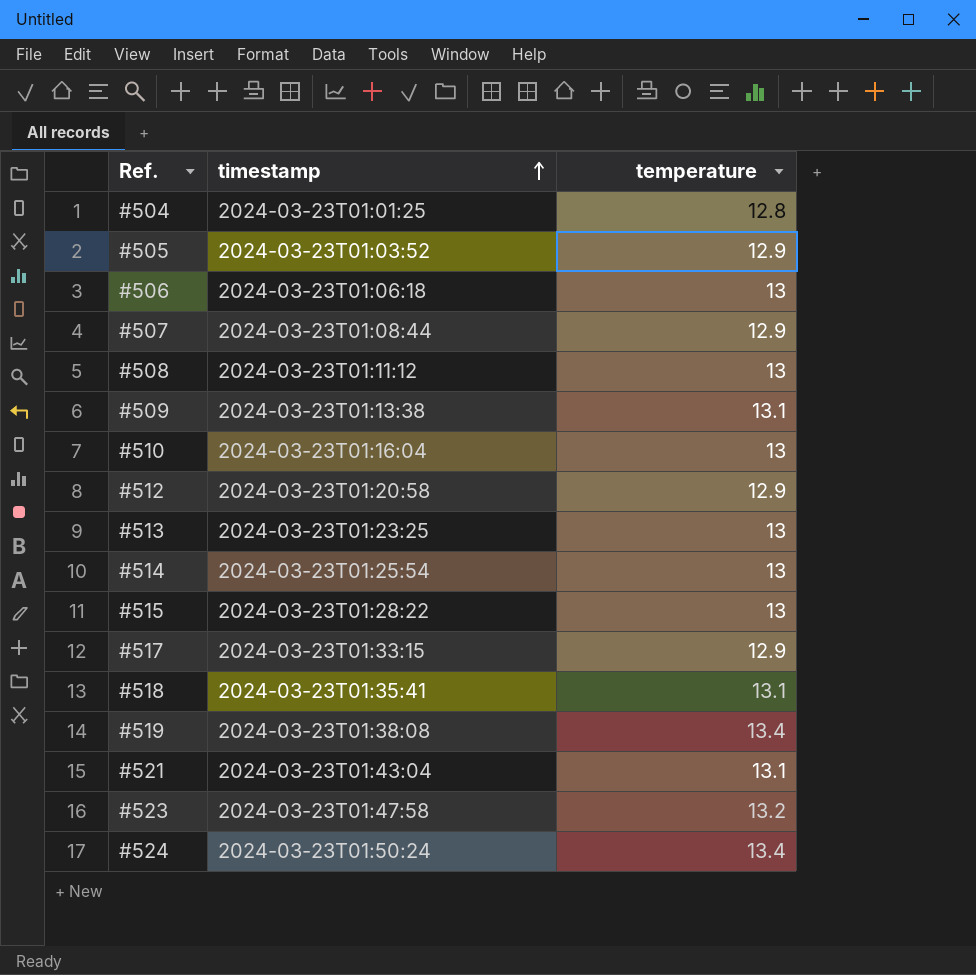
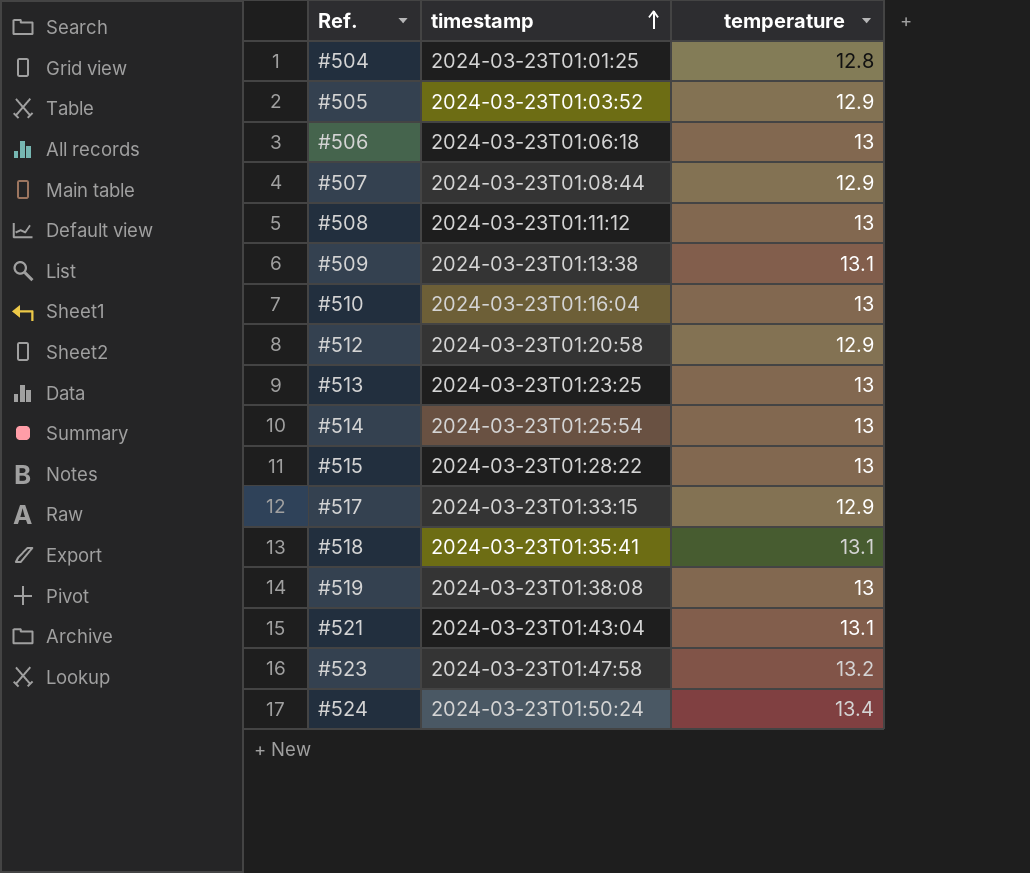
#519 | temperature: 13.4 -> 13

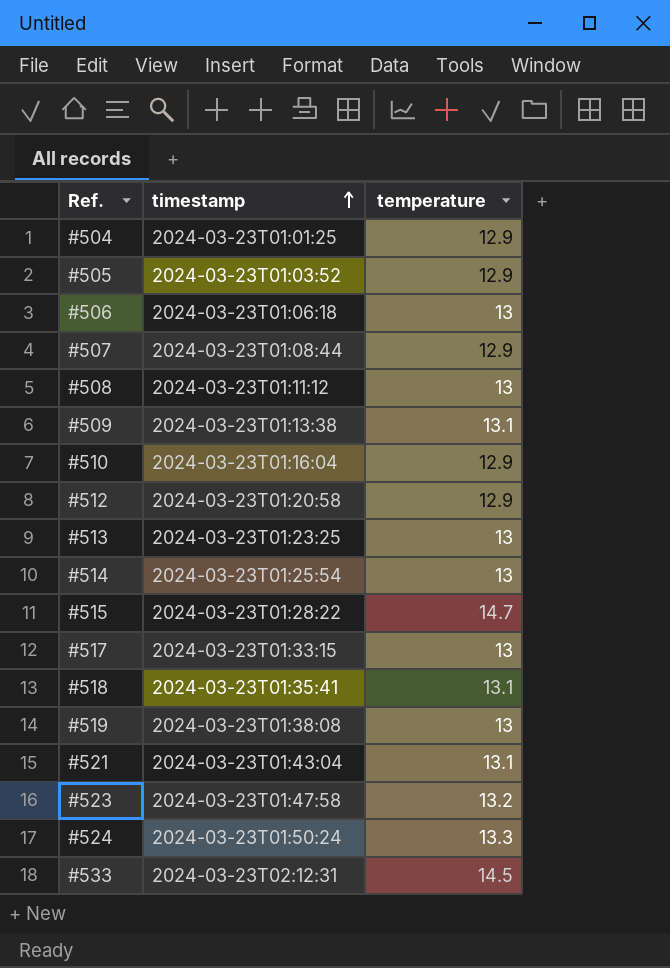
#504 | temperature: 12.8 -> 12.9
#510 | temperature: 13 -> 12.9
#515 | temperature: 13 -> 14.7
#517 | temperature: 12.9 -> 13
#524 | temperature: 13.4 -> 13.3
row #533: none -> 2024-03-23T02:12:31 | 14.5

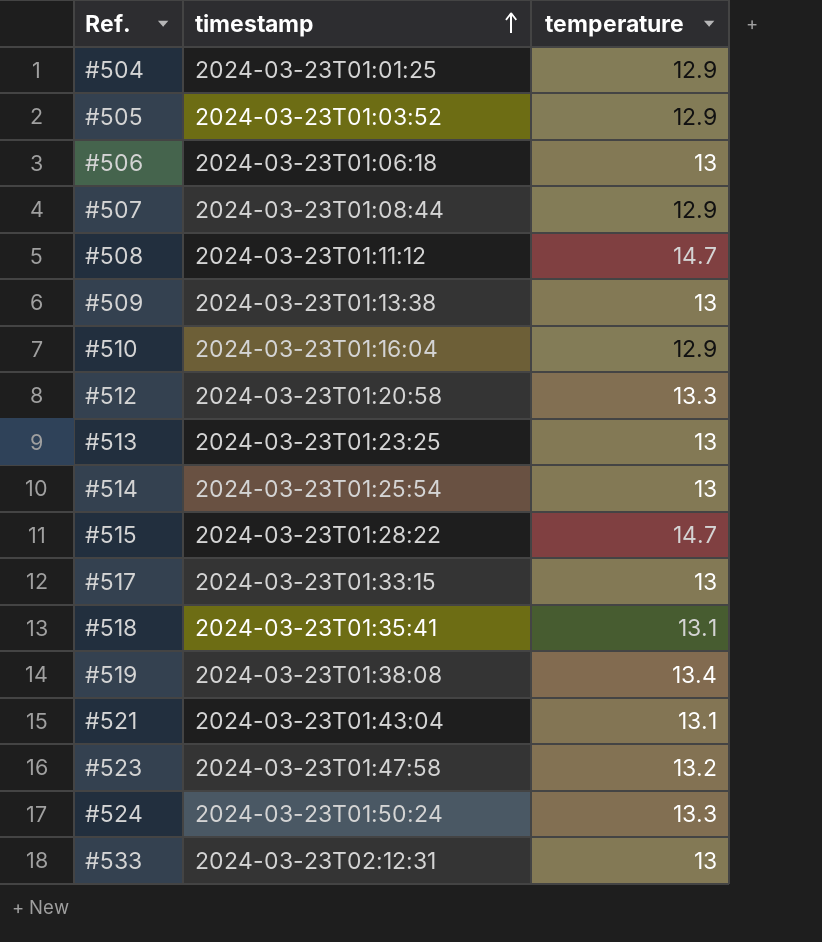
#508 | temperature: 13 -> 14.7
#509 | temperature: 13.1 -> 13
#512 | temperature: 12.9 -> 13.3
#519 | temperature: 13 -> 13.4
#533 | temperature: 14.5 -> 13

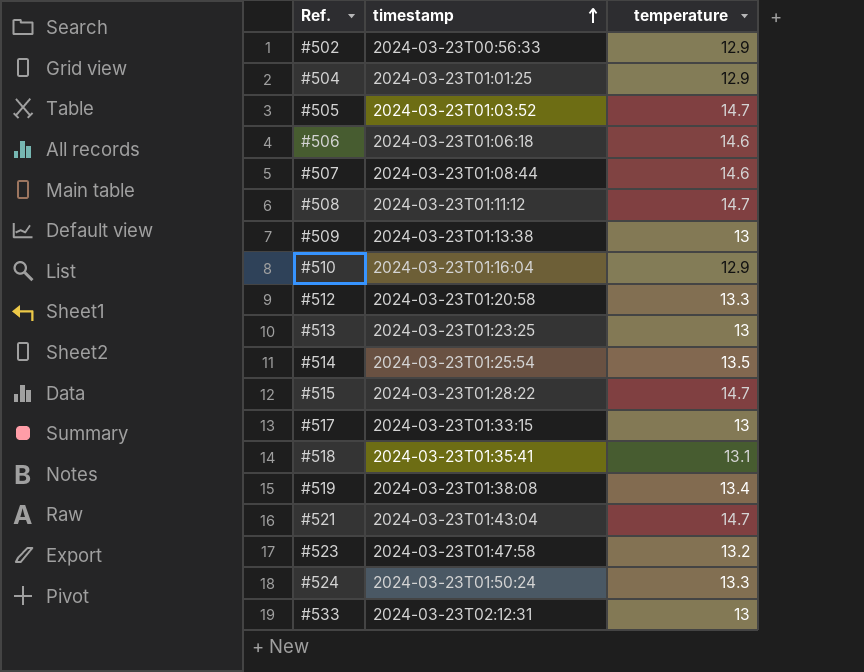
row #502: none -> 2024-03-23T00:56:33 | 12.9
#505 | temperature: 12.9 -> 14.7
#506 | temperature: 13 -> 14.6
#507 | temperature: 12.9 -> 14.6
#514 | temperature: 13 -> 13.5
#521 | temperature: 13.1 -> 14.7

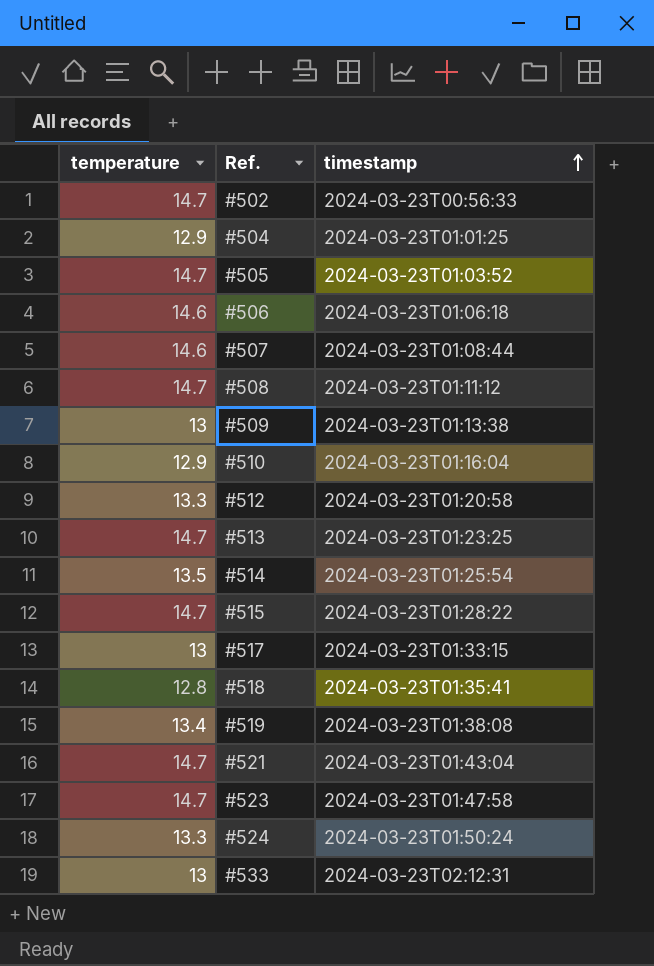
column temperature | position: 3 -> 1
#502 | temperature: 12.9 -> 14.7
#513 | temperature: 13 -> 14.7
#518 | temperature: 13.1 -> 12.8
#523 | temperature: 13.2 -> 14.7

